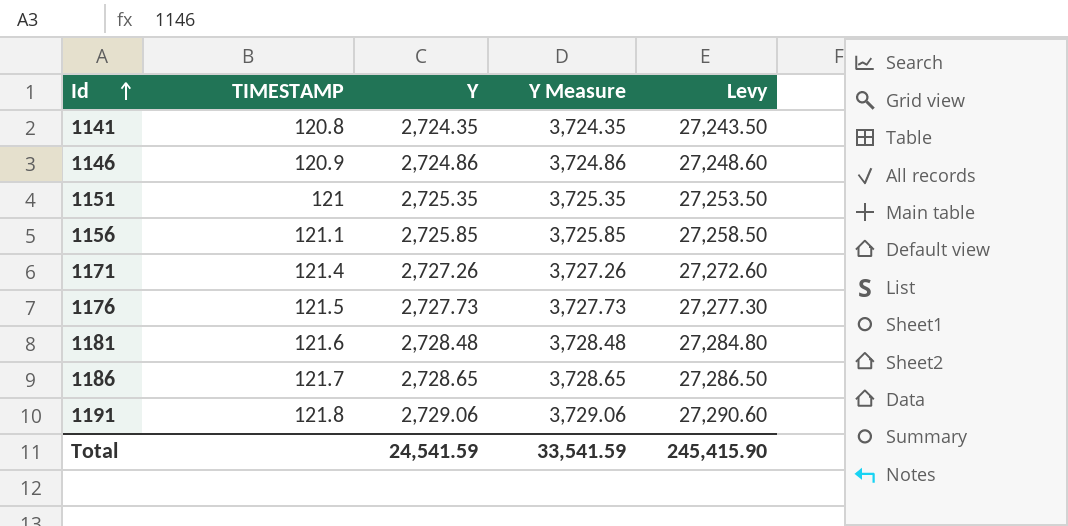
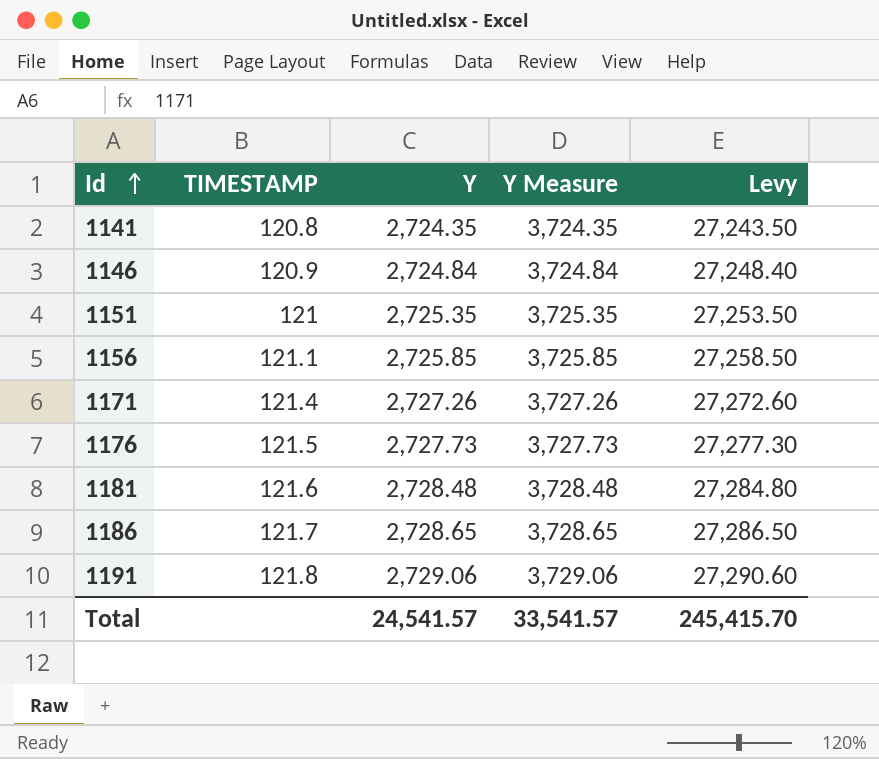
1146 | Y: 2,724.86 -> 2,724.84
1146 | Y Measure: 3,724.86 -> 3,724.84
1146 | Levy: 27,248.60 -> 27,248.40
Total | Y: 24,541.59 -> 24,541.57
Total | Y Measure: 33,541.59 -> 33,541.57
Total | Levy: 245,415.90 -> 245,415.70

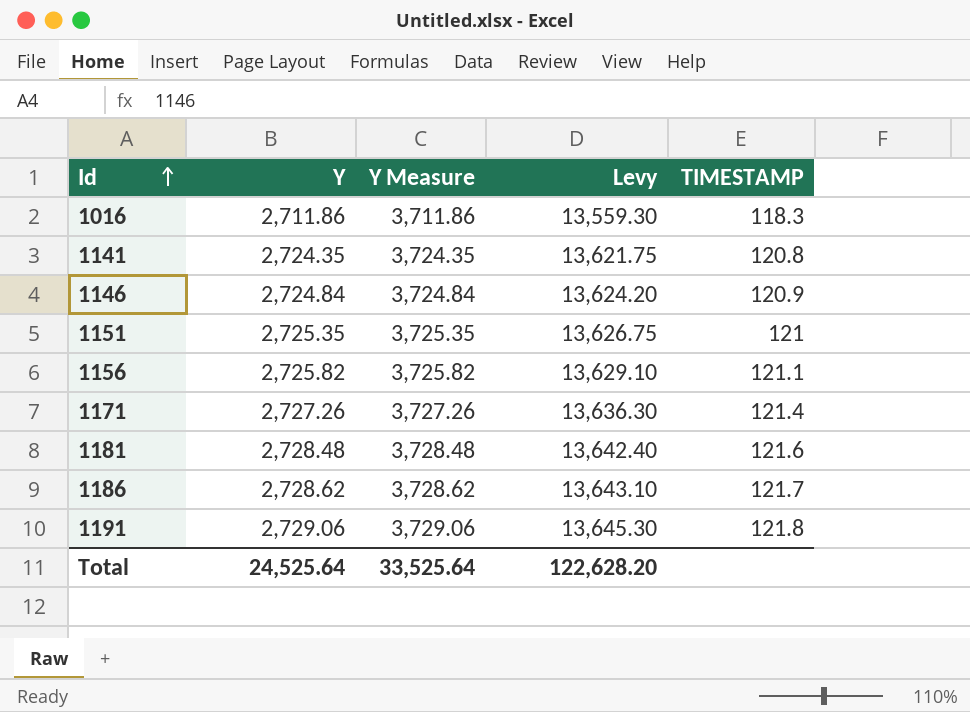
column Levy | formula: [Y] * 10 -> [Y] * 5
column TIMESTAMP | position: 2 -> 5
row 1176: 121.5 | 2,727.73 | 3,727.73 | 27,277.30 -> none
row 1016: none -> 2,711.86 | 3,711.86 | 13,559.30 | 118.3
1156 | Y: 2,725.85 -> 2,725.82
1156 | Y Measure: 3,725.85 -> 3,725.82
1186 | Y: 2,728.65 -> 2,728.62
1186 | Y Measure: 3,728.65 -> 3,728.62
Total | Y: 24,541.57 -> 24,525.64
Total | Y Measure: 33,541.57 -> 33,525.64
Total | Levy: 245,415.70 -> 122,628.20

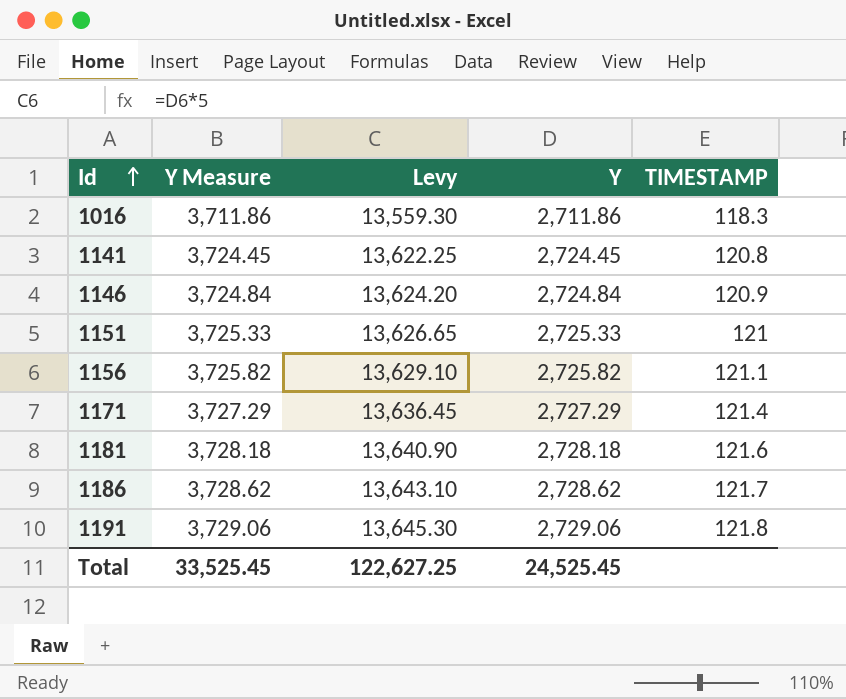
column Y | position: 2 -> 4
1141 | Y Measure: 3,724.35 -> 3,724.45
1141 | Levy: 13,621.75 -> 13,622.25
1141 | Y: 2,724.35 -> 2,724.45
1151 | Y Measure: 3,725.35 -> 3,725.33
1151 | Levy: 13,626.75 -> 13,626.65
1151 | Y: 2,725.35 -> 2,725.33
1171 | Y Measure: 3,727.26 -> 3,727.29
1171 | Levy: 13,636.30 -> 13,636.45
1171 | Y: 2,727.26 -> 2,727.29
1181 | Y Measure: 3,728.48 -> 3,728.18
1181 | Levy: 13,642.40 -> 13,640.90
1181 | Y: 2,728.48 -> 2,728.18
Total | Y Measure: 33,525.64 -> 33,525.45
Total | Levy: 122,628.20 -> 122,627.25
Total | Y: 24,525.64 -> 24,525.45

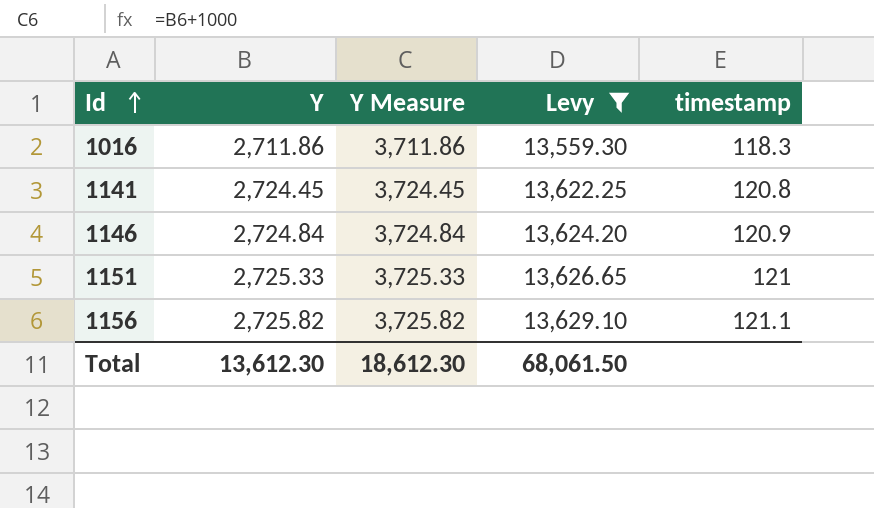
filter: none -> Levy <= 13,629.10
column Y | position: 4 -> 2
column name: TIMESTAMP -> timestamp
Total | Y: 24,525.45 -> 13,612.30
Total | Y Measure: 33,525.45 -> 18,612.30
Total | Levy: 122,627.25 -> 68,061.50

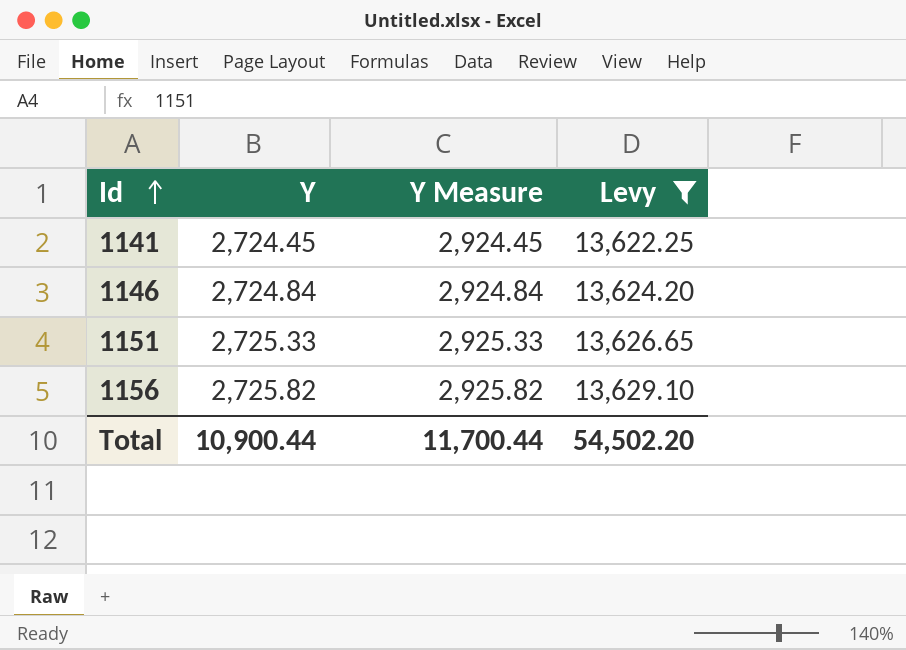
column timestamp | position: 5 -> none
column Y Measure | formula: [Y] + 1000 -> [Y] + 200
row 1016: 2,711.86 | 3,711.86 | 13,559.30 | 118.3 -> none
Total | Y: 13,612.30 -> 10,900.44
Total | Y Measure: 18,612.30 -> 11,700.44
Total | Levy: 68,061.50 -> 54,502.20

